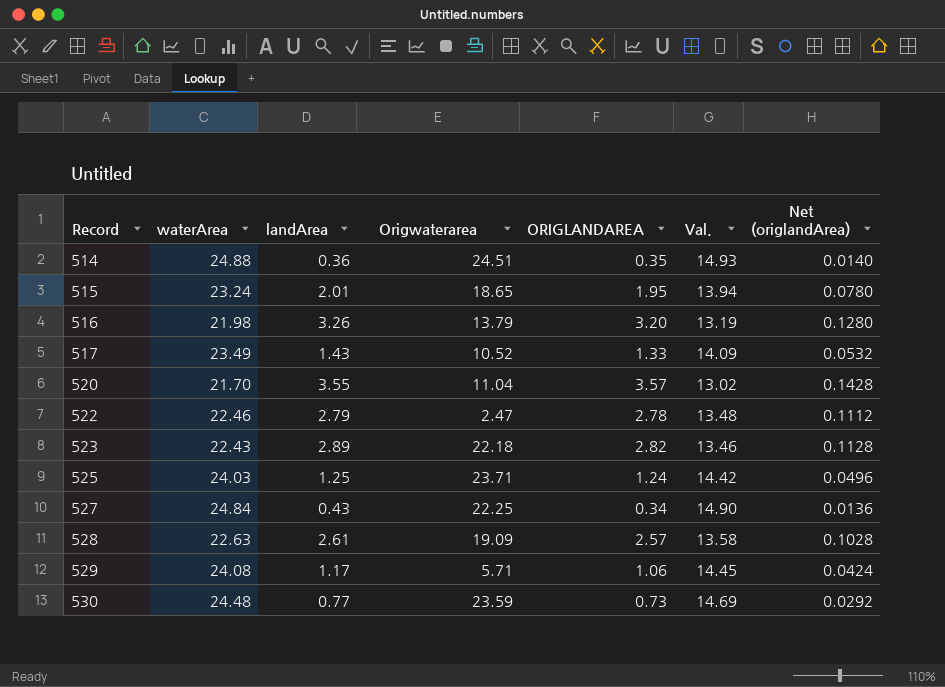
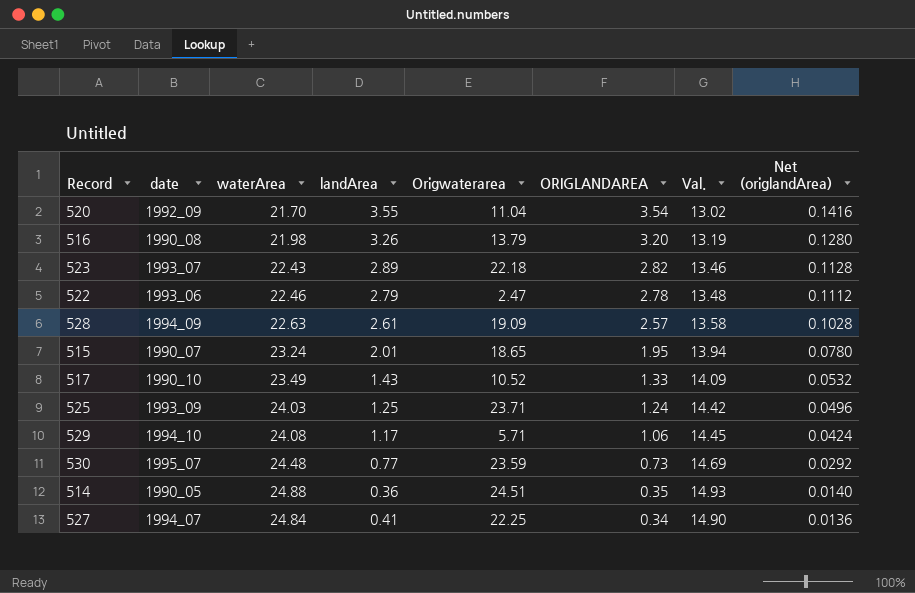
row order: Record ascending -> ORIGLANDAREA descending
column date | position: none -> 2
520 | ORIGLANDAREA: 3.57 -> 3.54
520 | Net (origlandArea): 0.1428 -> 0.1416
527 | landArea: 0.43 -> 0.41

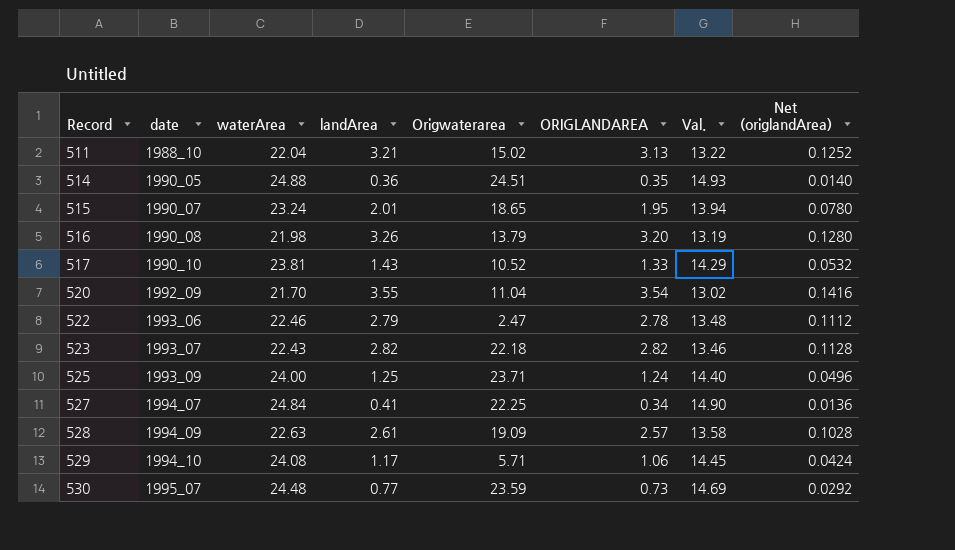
row order: ORIGLANDAREA descending -> Record ascending
row 511: none -> 1988_10 | 22.04 | 3.21 | 15.02 | 3.13 | 13.22 | 0.1252
517 | waterArea: 23.49 -> 23.81
517 | Val.: 14.09 -> 14.29
523 | landArea: 2.89 -> 2.82
525 | waterArea: 24.03 -> 24.00
525 | Val.: 14.42 -> 14.40

